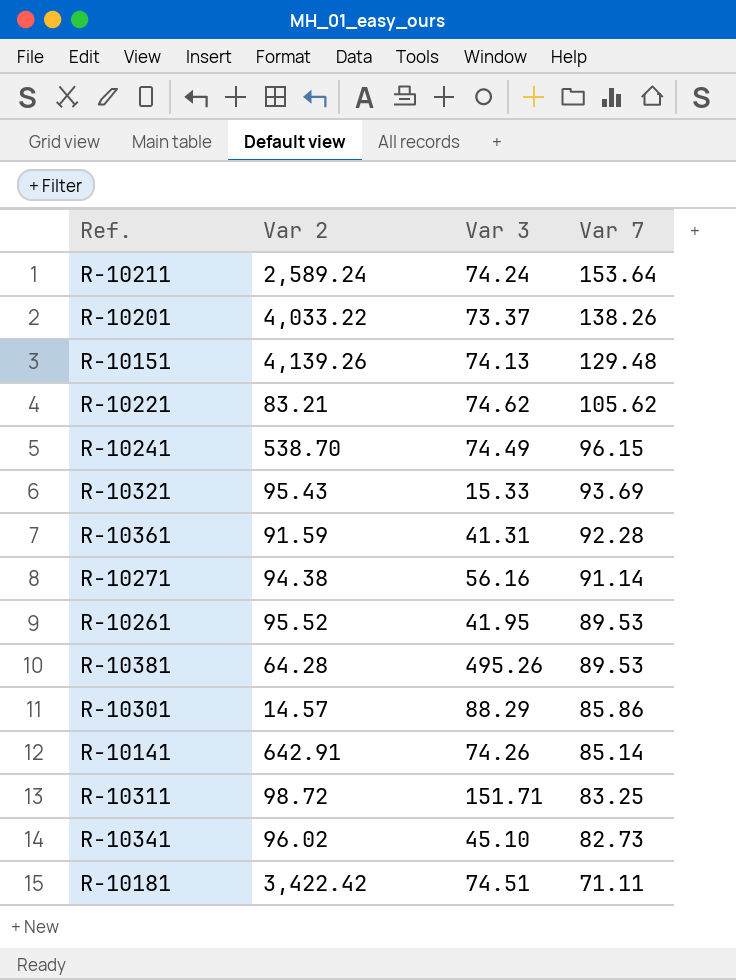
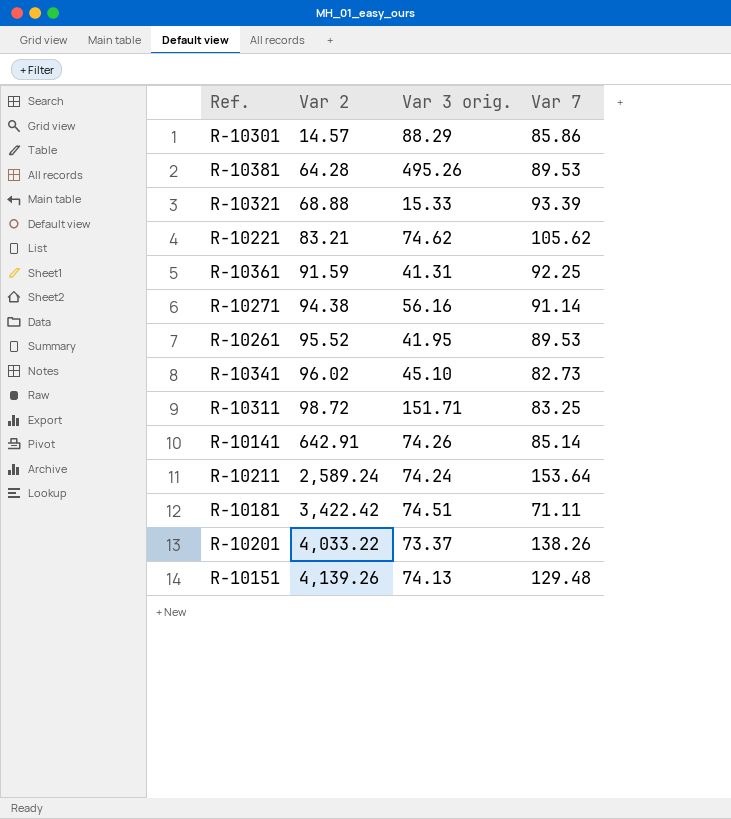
row order: Var 7 descending -> Var 2 ascending
column name: Var 3 -> Var 3 orig.
row R-10241: 538.70 | 74.49 | 96.15 -> none
R-10321 | Var 2: 95.43 -> 68.88
R-10321 | Var 7: 93.69 -> 93.39
R-10361 | Var 7: 92.28 -> 92.25

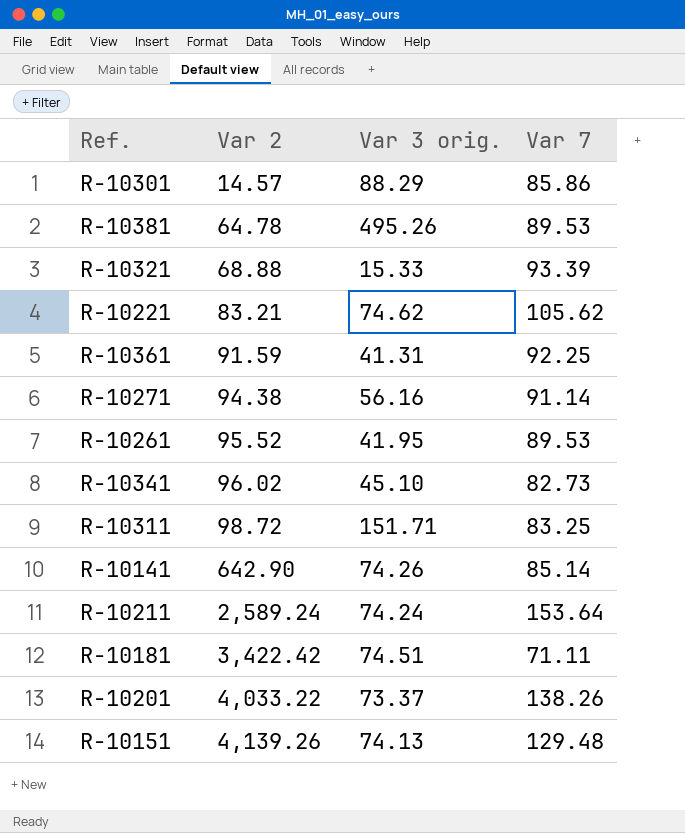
R-10381 | Var 2: 64.28 -> 64.78
R-10141 | Var 2: 642.91 -> 642.90

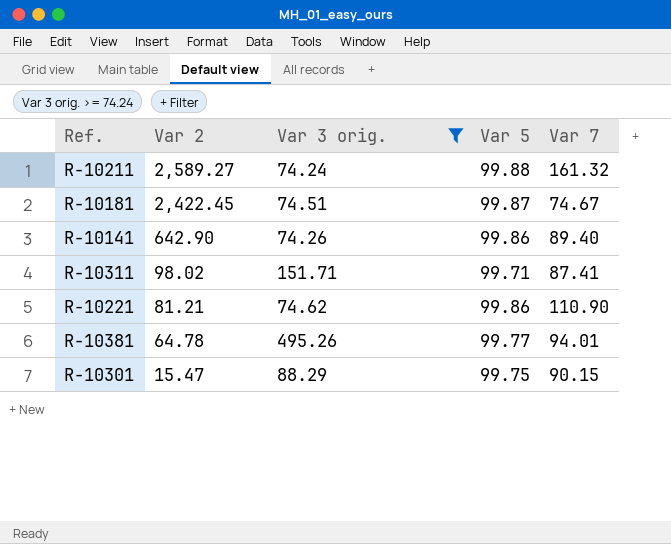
filter: none -> Var 3 orig. >= 74.24
row order: Var 2 ascending -> Var 2 descending
column Var 5 | position: none -> 4
R-10211 | Var 2: 2,589.24 -> 2,589.27
R-10211 | Var 7: 153.64 -> 161.32
R-10181 | Var 2: 3,422.42 -> 2,422.45
R-10181 | Var 7: 71.11 -> 74.67
R-10141 | Var 7: 85.14 -> 89.40
R-10311 | Var 2: 98.72 -> 98.02
R-10311 | Var 7: 83.25 -> 87.41
R-10221 | Var 2: 83.21 -> 81.21
R-10221 | Var 7: 105.62 -> 110.90
R-10381 | Var 7: 89.53 -> 94.01
R-10301 | Var 2: 14.57 -> 15.47
R-10301 | Var 7: 85.86 -> 90.15

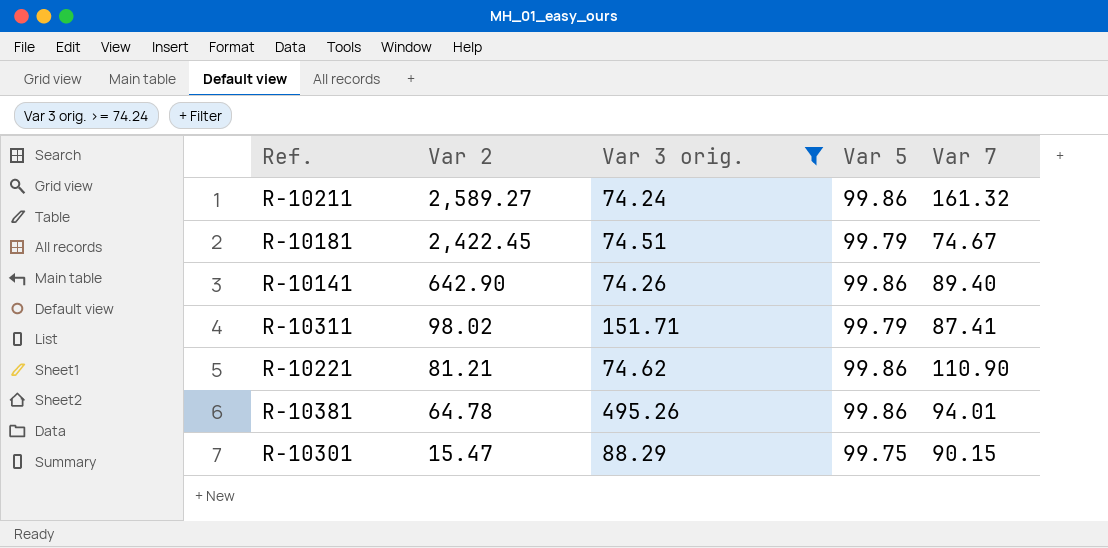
R-10211 | Var 5: 99.88 -> 99.86
R-10181 | Var 5: 99.87 -> 99.79
R-10311 | Var 5: 99.71 -> 99.79
R-10381 | Var 5: 99.77 -> 99.86

